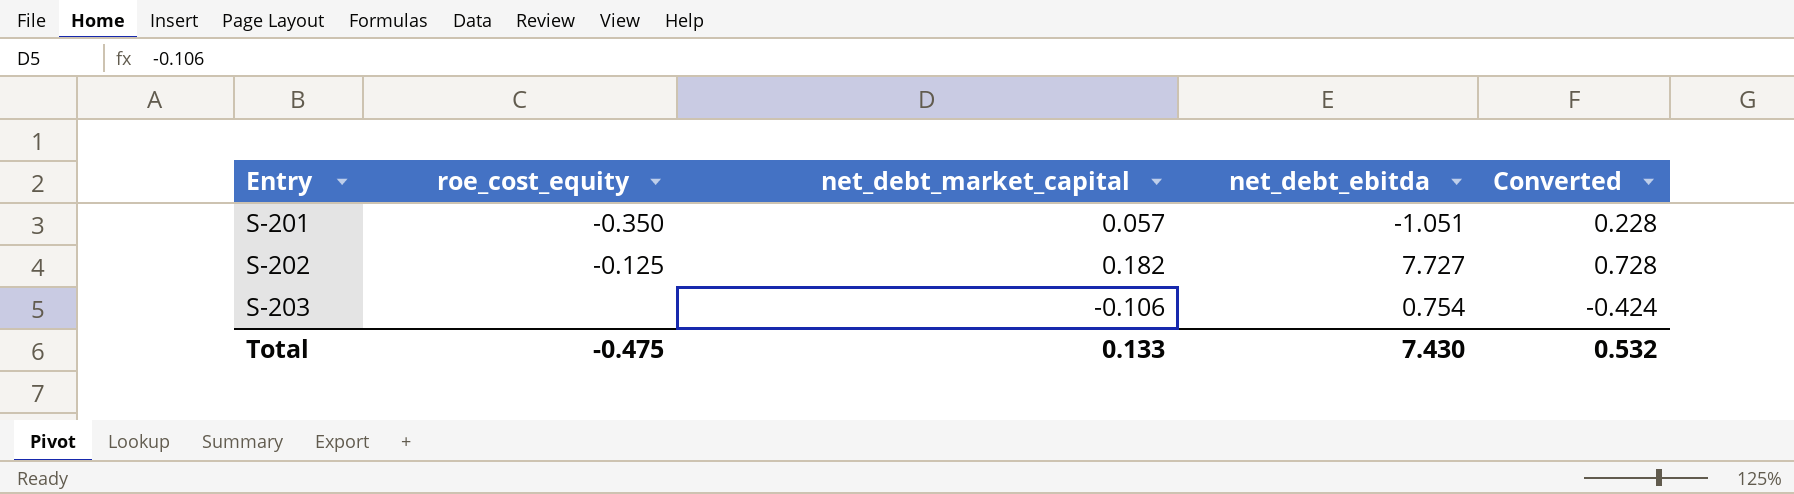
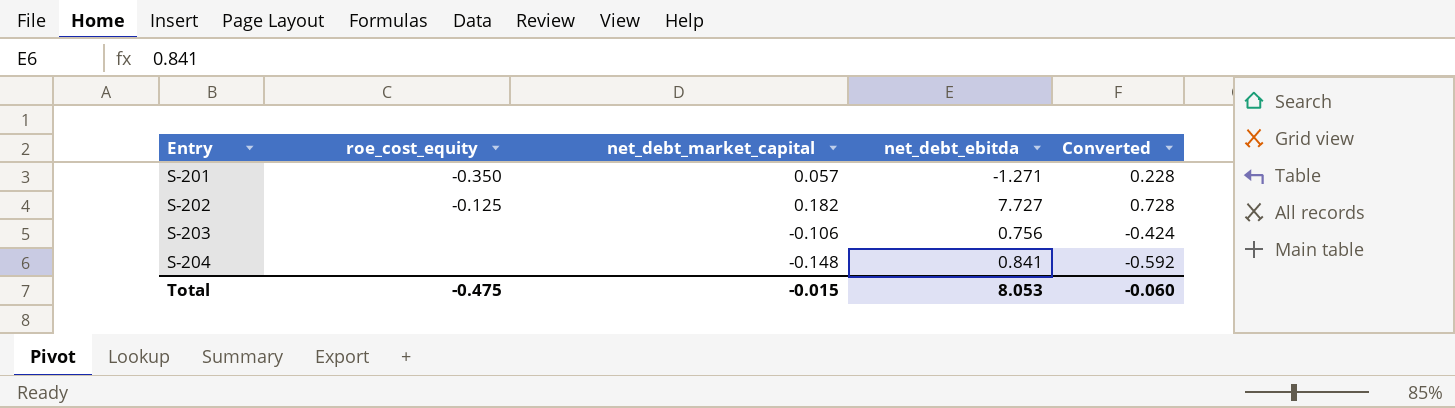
S-201 | net_debt_ebitda: -1.051 -> -1.271
S-203 | net_debt_ebitda: 0.754 -> 0.756
row S-204: none -> none | -0.148 | 0.841 | -0.592
Total | net_debt_market_capital: 0.133 -> -0.015
Total | net_debt_ebitda: 7.430 -> 8.053
Total | Converted: 0.532 -> -0.060

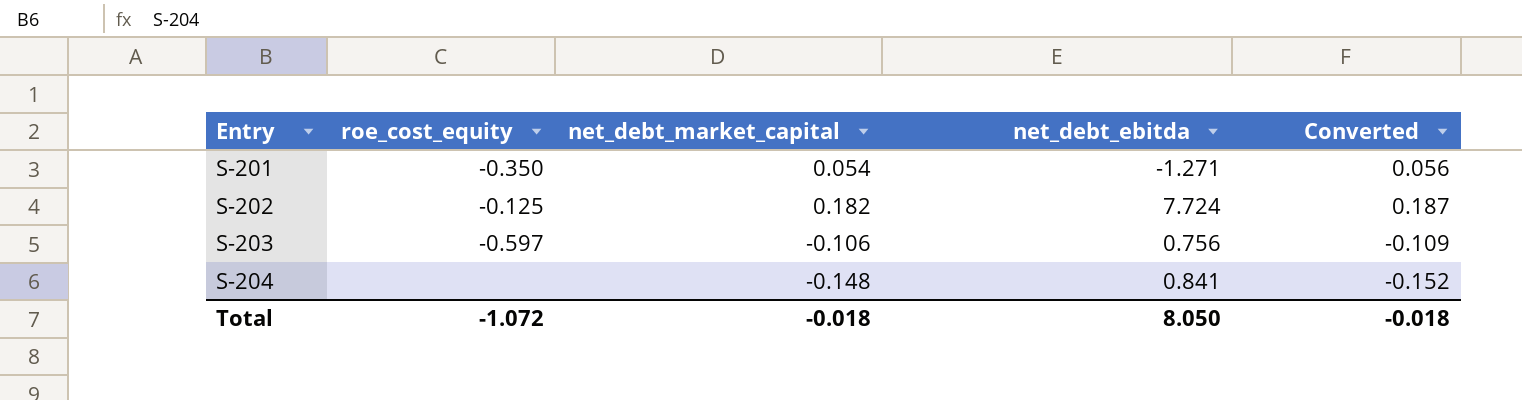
column Converted | formula: [net_debt_market_capital] * 4 -> [net_debt_market_capital] * 1.03
S-201 | net_debt_market_capital: 0.057 -> 0.054
S-202 | net_debt_ebitda: 7.727 -> 7.724
S-203 | roe_cost_equity: none -> -0.597
Total | roe_cost_equity: -0.475 -> -1.072
Total | net_debt_market_capital: -0.015 -> -0.018
Total | net_debt_ebitda: 8.053 -> 8.050
Total | Converted: -0.060 -> -0.018

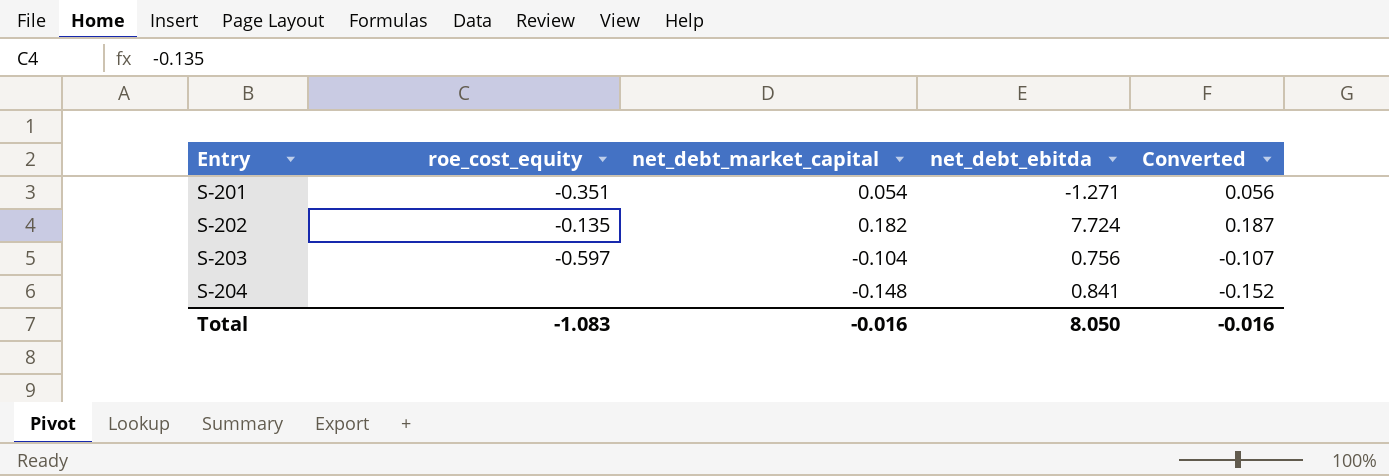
S-201 | roe_cost_equity: -0.350 -> -0.351
S-202 | roe_cost_equity: -0.125 -> -0.135
S-203 | net_debt_market_capital: -0.106 -> -0.104
S-203 | Converted: -0.109 -> -0.107
Total | roe_cost_equity: -1.072 -> -1.083
Total | net_debt_market_capital: -0.018 -> -0.016
Total | Converted: -0.018 -> -0.016

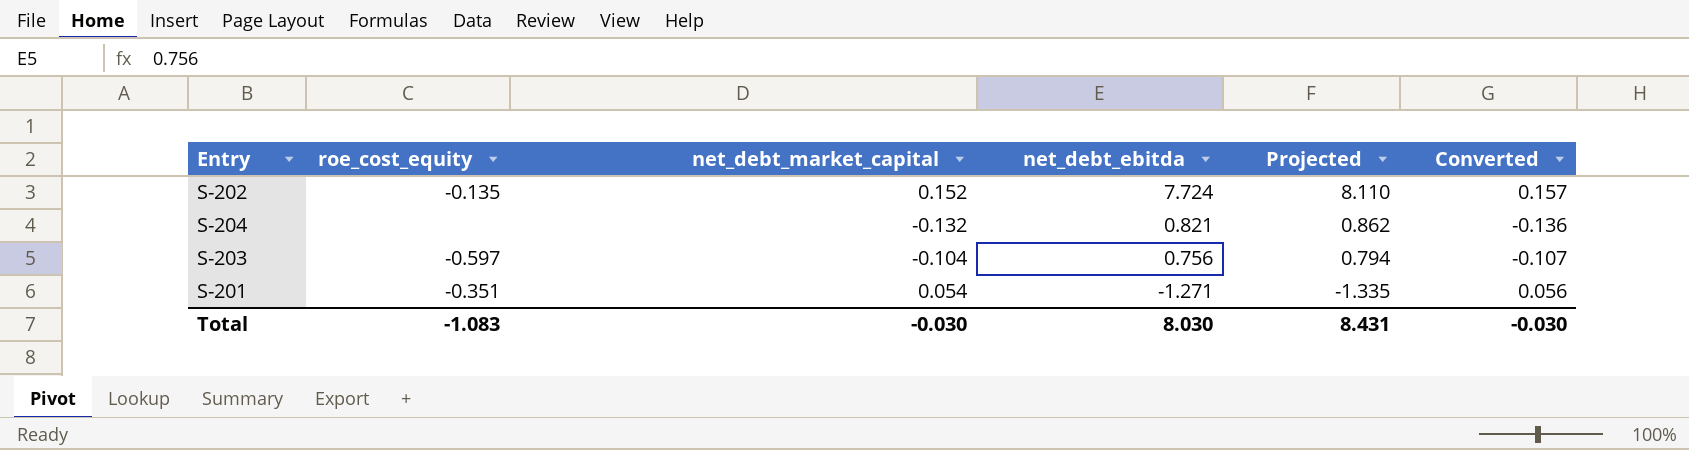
row order: Entry ascending -> net_debt_ebitda descending
column Projected | formula: none -> [net_debt_ebitda] * 1.05
S-202 | net_debt_market_capital: 0.182 -> 0.152
S-202 | Converted: 0.187 -> 0.157
S-204 | net_debt_market_capital: -0.148 -> -0.132
S-204 | net_debt_ebitda: 0.841 -> 0.821
S-204 | Converted: -0.152 -> -0.136
Total | net_debt_market_capital: -0.016 -> -0.030
Total | net_debt_ebitda: 8.050 -> 8.030
Total | Converted: -0.016 -> -0.030

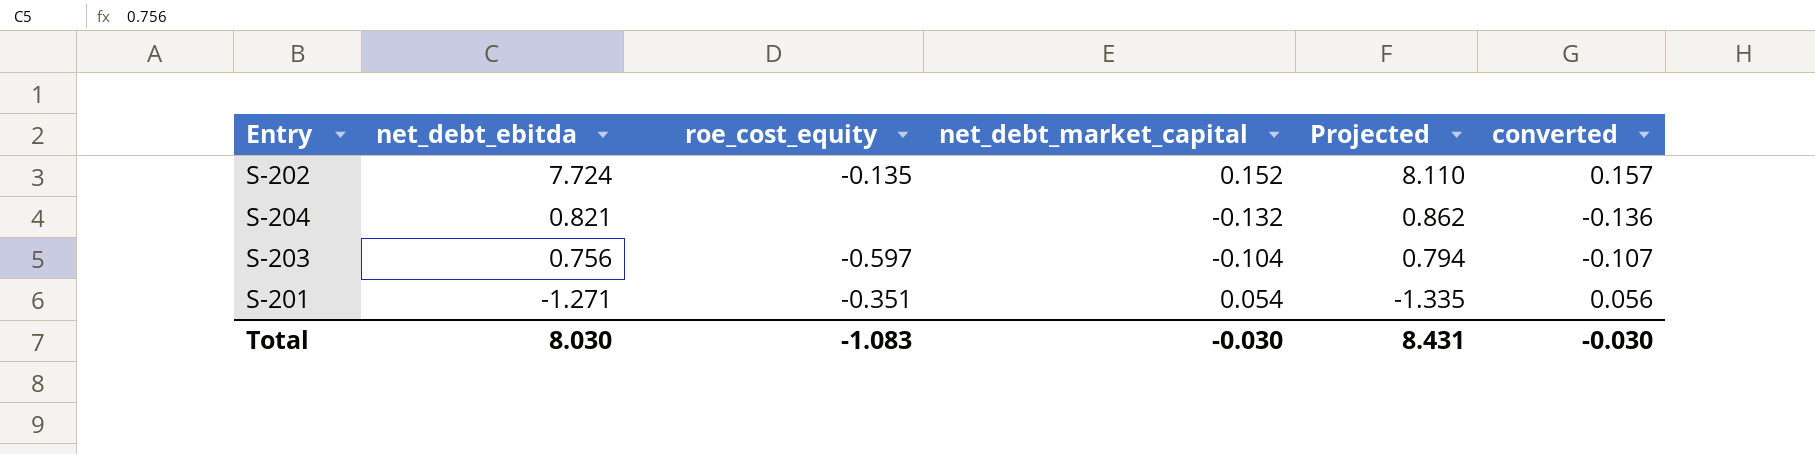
column net_debt_ebitda | position: 4 -> 2
column name: Converted -> converted

